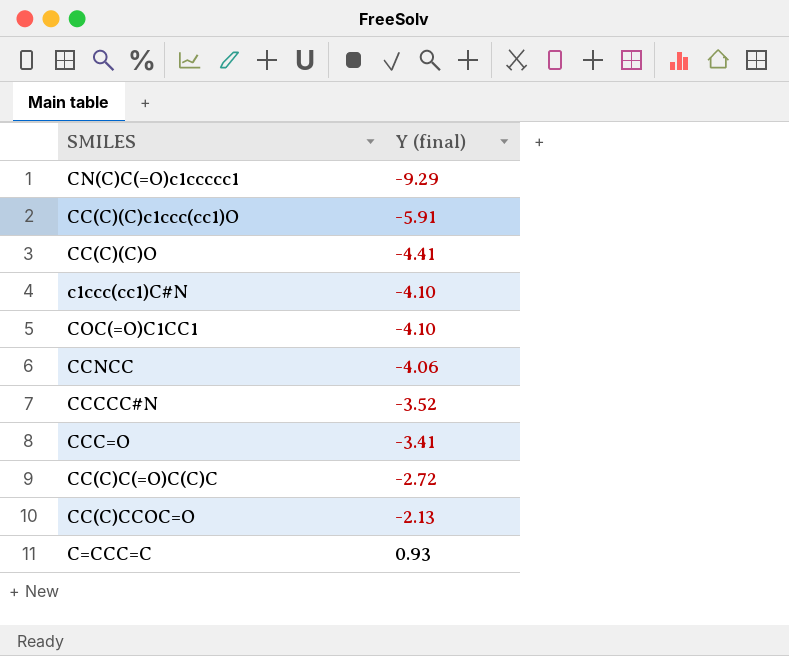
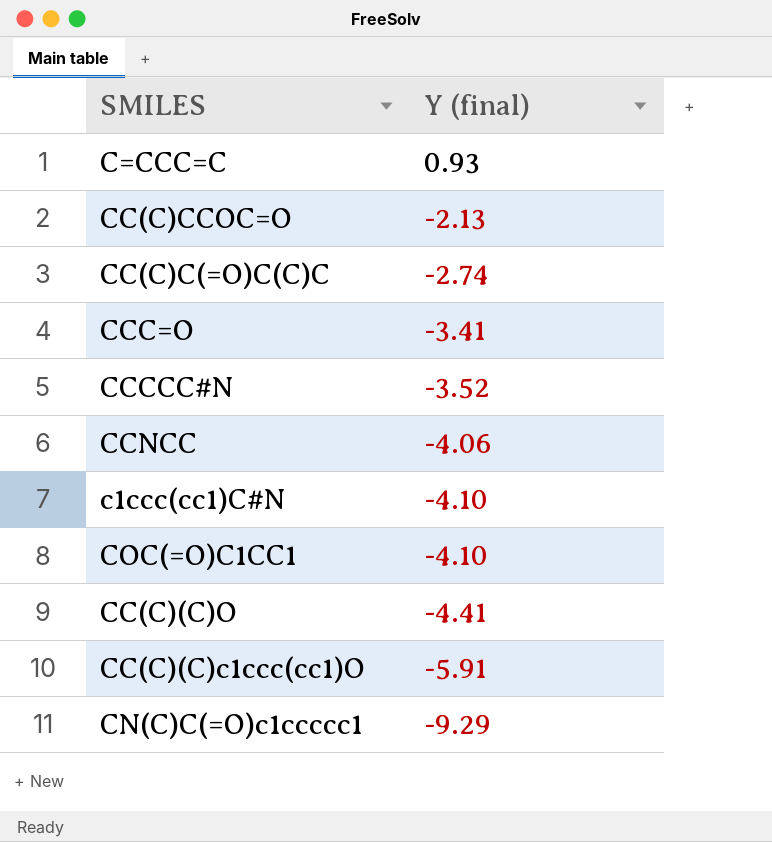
row order: Y (final) ascending -> Y (final) descending
CC(C)C(=O)C(C)C | Y (final): -2.72 -> -2.74

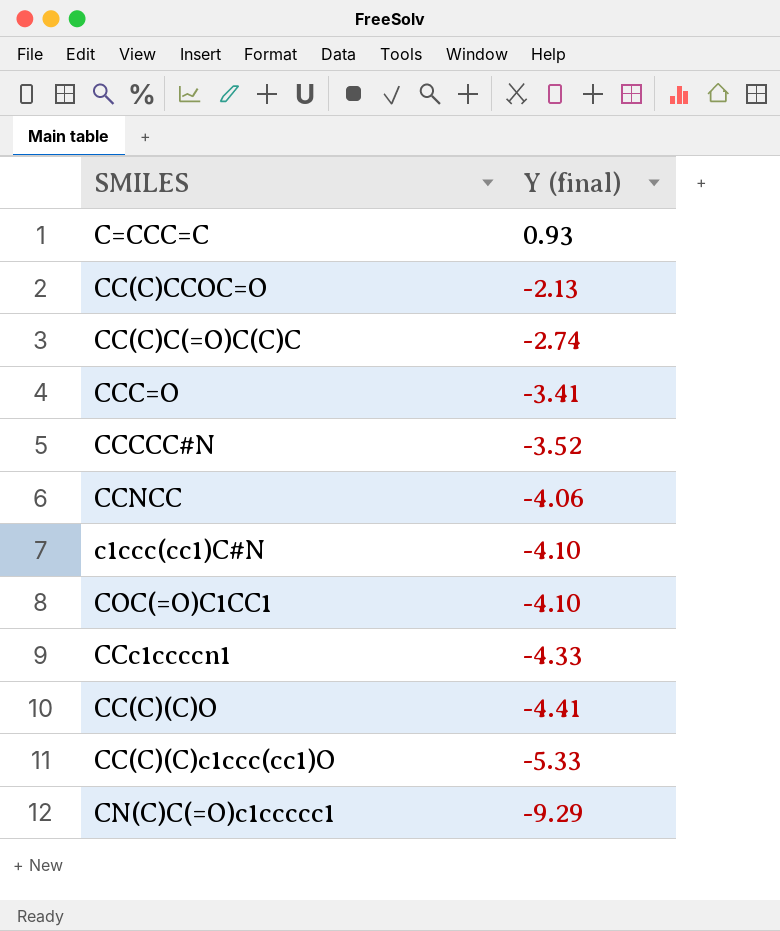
row CCc1ccccn1: none -> -4.33
CC(C)(C)c1ccc(cc1)O | Y (final): -5.91 -> -5.33

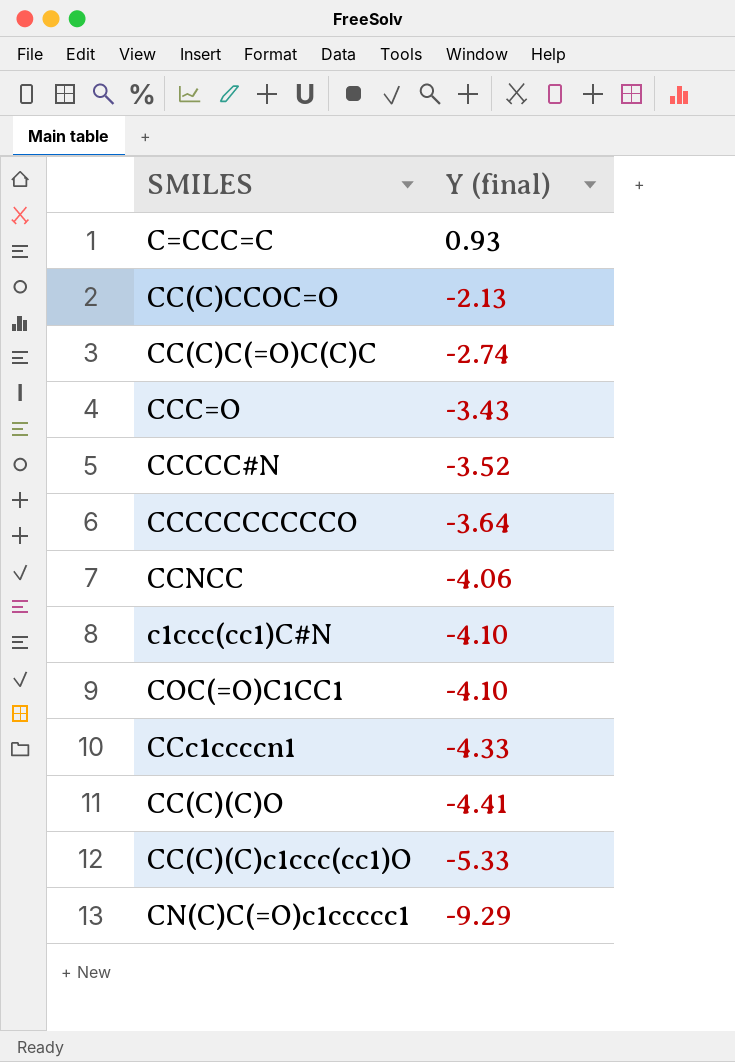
CCC=O | Y (final): -3.41 -> -3.43
row CCCCCCCCCCO: none -> -3.64

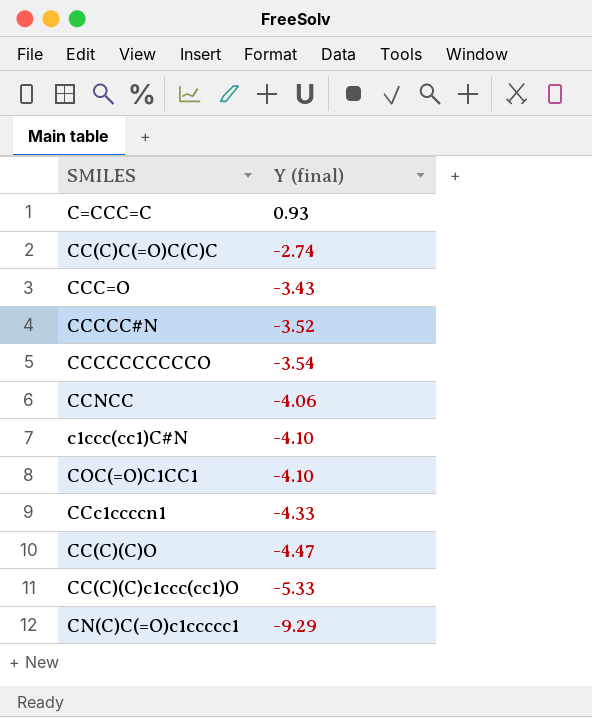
row CC(C)CCOC=O: -2.13 -> none
CCCCCCCCCCO | Y (final): -3.64 -> -3.54
CC(C)(C)O | Y (final): -4.41 -> -4.47

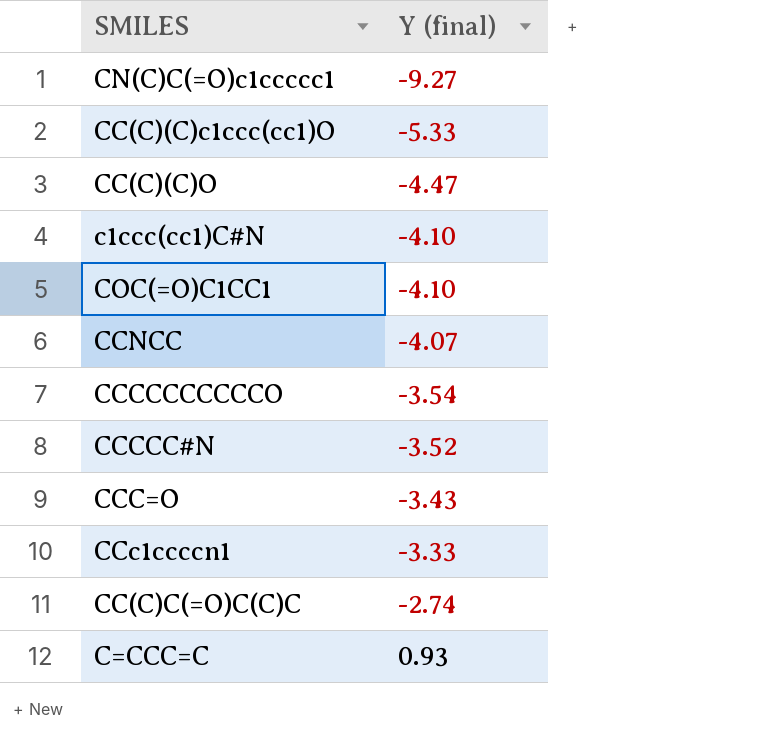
row order: Y (final) descending -> Y (final) ascending
CN(C)C(=O)c1ccccc1 | Y (final): -9.29 -> -9.27
CCNCC | Y (final): -4.06 -> -4.07
CCc1ccccn1 | Y (final): -4.33 -> -3.33

